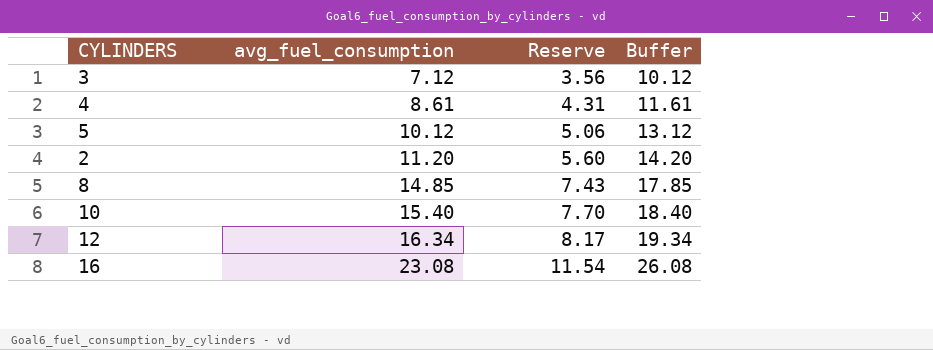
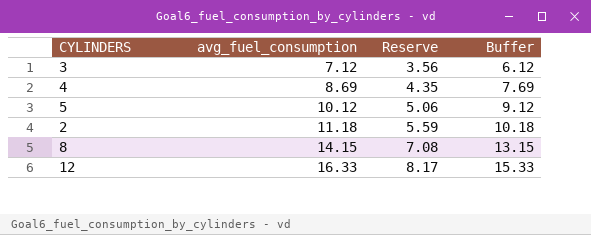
column Buffer | formula: [avg_fuel_consumption] + 3 -> [avg_fuel_consumption] - 1
row 10: 15.40 | 7.70 | 18.40 -> none
row 16: 23.08 | 11.54 | 26.08 -> none
4 | avg_fuel_consumption: 8.61 -> 8.69
4 | Reserve: 4.31 -> 4.35
2 | avg_fuel_consumption: 11.20 -> 11.18
2 | Reserve: 5.60 -> 5.59
8 | avg_fuel_consumption: 14.85 -> 14.15
8 | Reserve: 7.43 -> 7.08
12 | avg_fuel_consumption: 16.34 -> 16.33

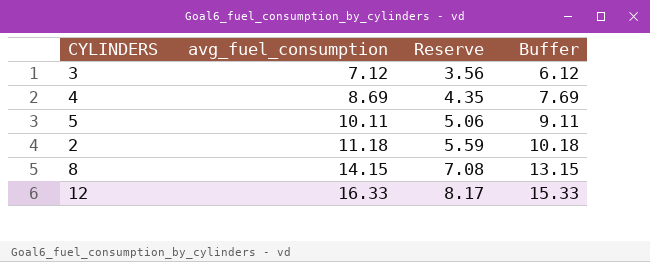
5 | avg_fuel_consumption: 10.12 -> 10.11
5 | Buffer: 9.12 -> 9.11

